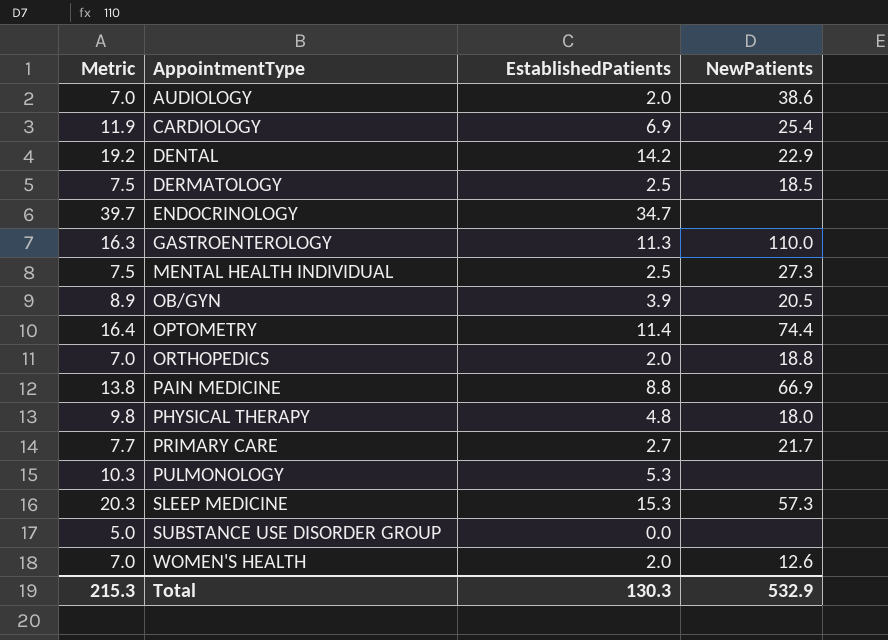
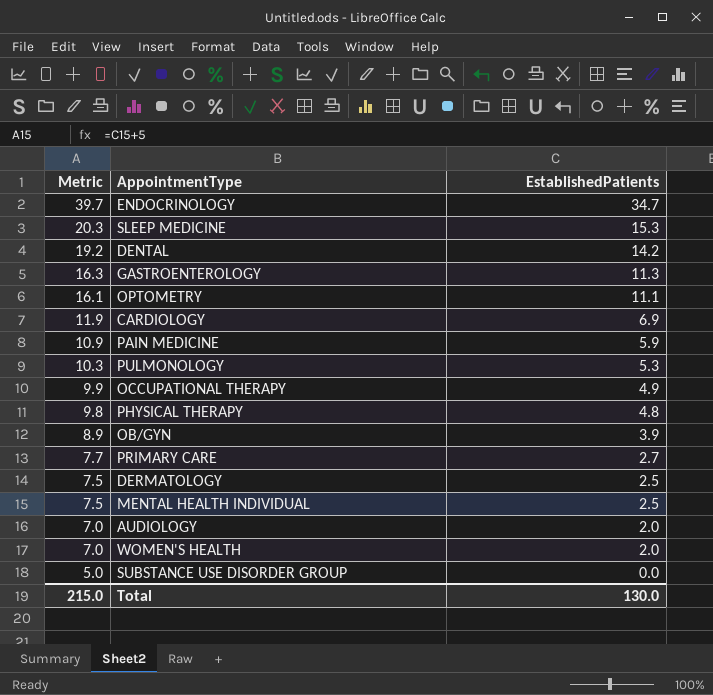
row order: AppointmentType ascending -> Metric descending
column NewPatients | position: 4 -> none
row ORTHOPEDICS: 7.0 | 2.0 | 18.8 -> none
OPTOMETRY | Metric: 16.4 -> 16.1
OPTOMETRY | EstablishedPatients: 11.4 -> 11.1
PAIN MEDICINE | Metric: 13.8 -> 10.9
PAIN MEDICINE | EstablishedPatients: 8.8 -> 5.9
row OCCUPATIONAL THERAPY: none -> 9.9 | 4.9
Total | Metric: 215.3 -> 215.0
Total | EstablishedPatients: 130.3 -> 130.0

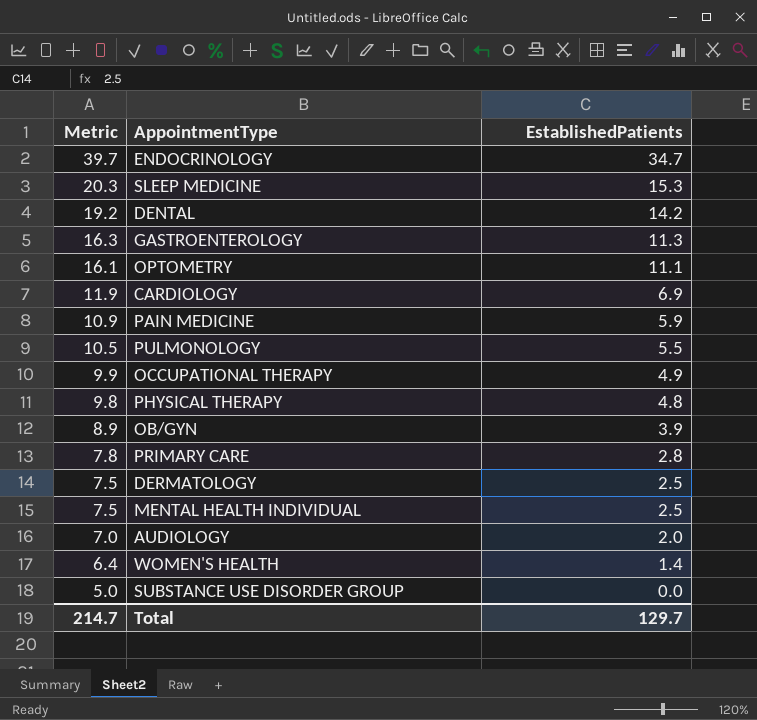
PULMONOLOGY | Metric: 10.3 -> 10.5
PULMONOLOGY | EstablishedPatients: 5.3 -> 5.5
PRIMARY CARE | Metric: 7.7 -> 7.8
PRIMARY CARE | EstablishedPatients: 2.7 -> 2.8
WOMEN'S HEALTH | Metric: 7.0 -> 6.4
WOMEN'S HEALTH | EstablishedPatients: 2.0 -> 1.4
Total | Metric: 215.0 -> 214.7
Total | EstablishedPatients: 130.0 -> 129.7

